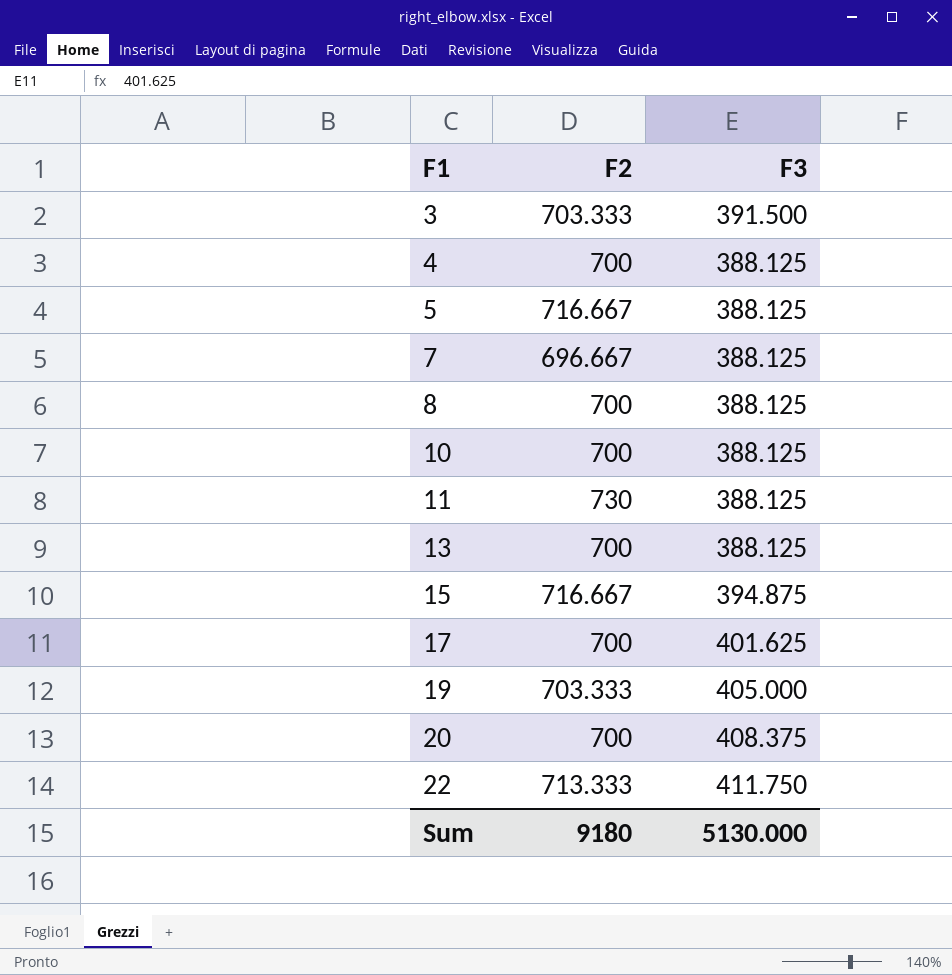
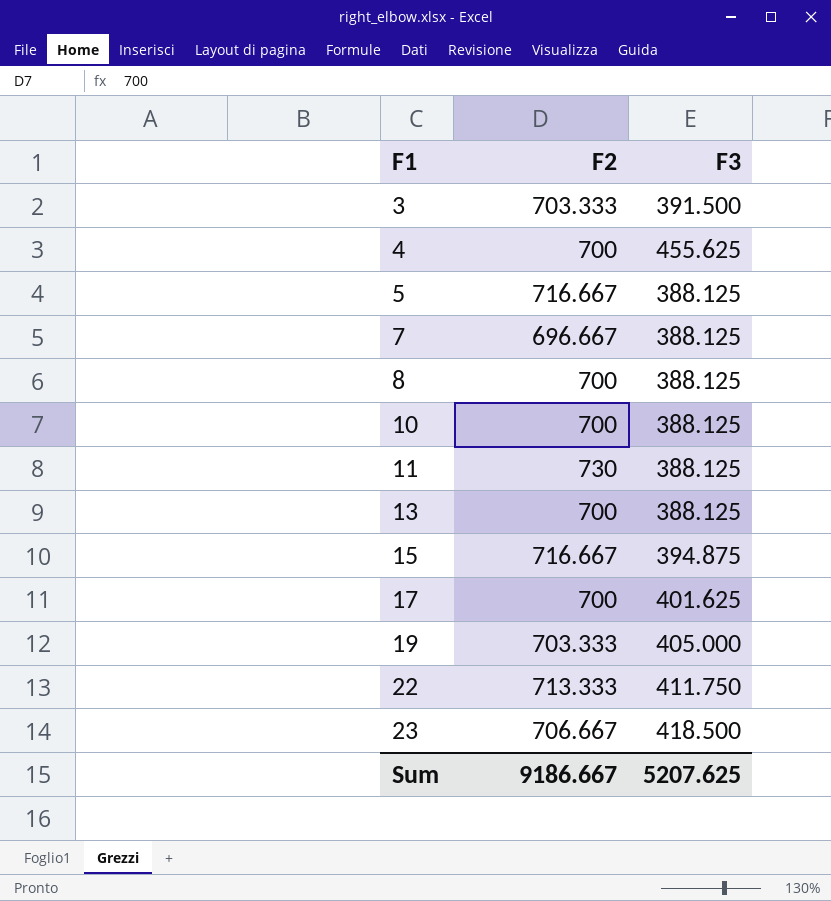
row 20: 700 | 408.375 -> none
4 | F3: 388.125 -> 455.625
row 23: none -> 706.667 | 418.500
Sum | F2: 9180 -> 9186.667
Sum | F3: 5130.000 -> 5207.625

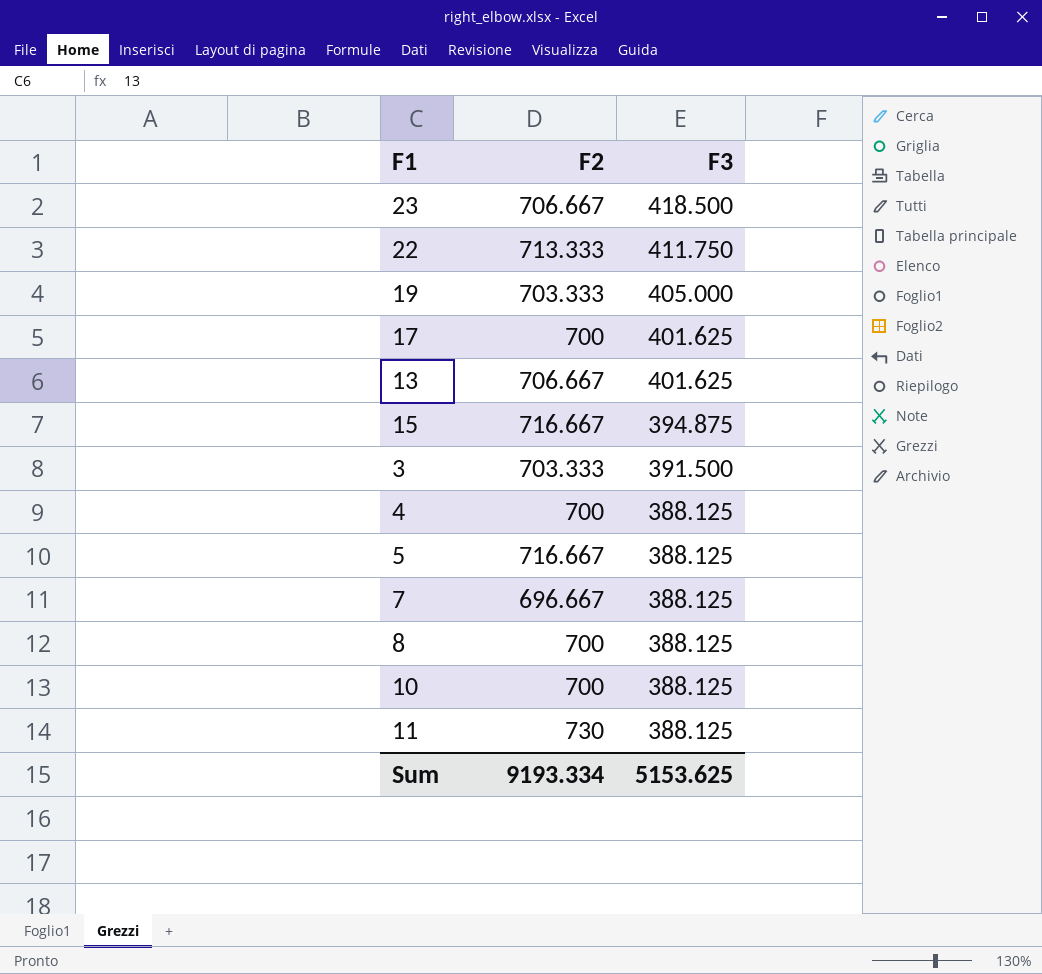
row order: F1 ascending -> F3 descending
13 | F2: 700 -> 706.667
13 | F3: 388.125 -> 401.625
4 | F3: 455.625 -> 388.125
Sum | F2: 9186.667 -> 9193.334
Sum | F3: 5207.625 -> 5153.625

